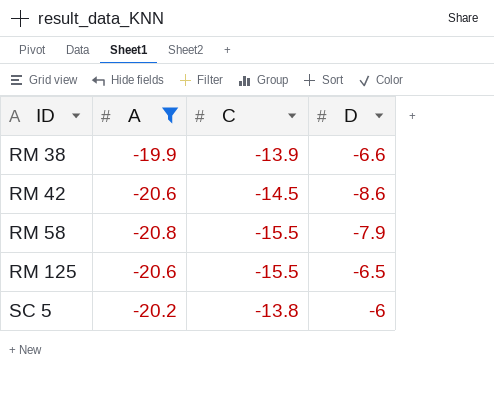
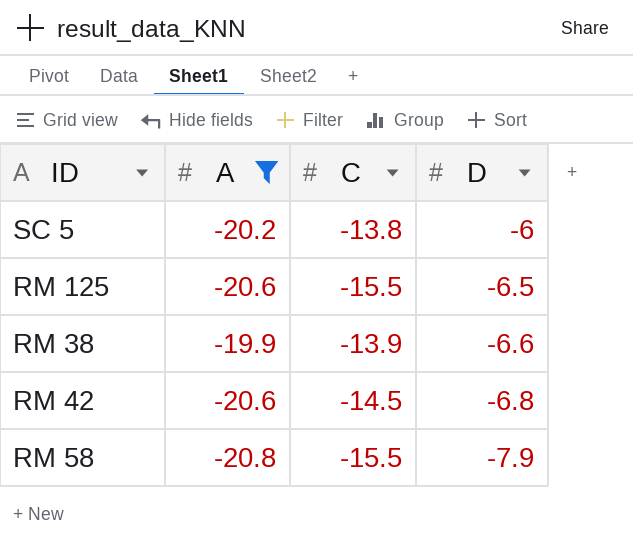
row order: ID ascending -> D descending
RM 42 | D: -8.6 -> -6.8

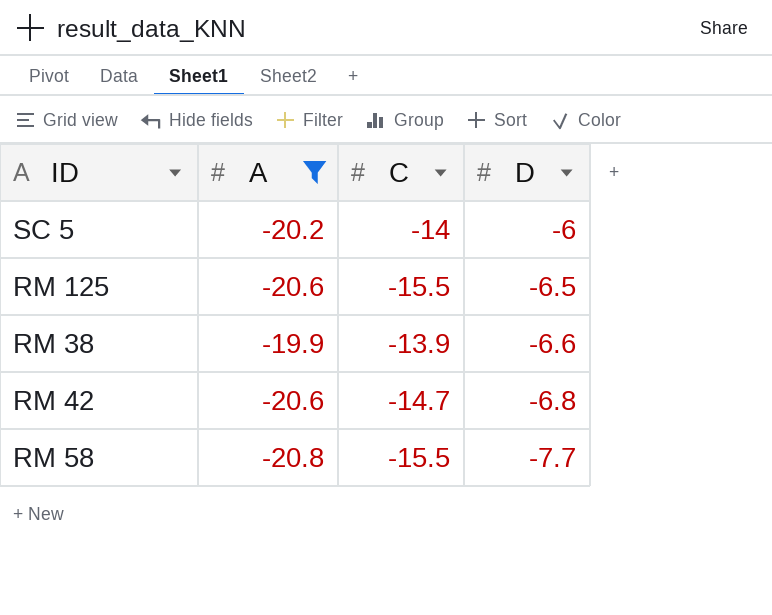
SC 5 | C: -13.8 -> -14
RM 42 | C: -14.5 -> -14.7
RM 58 | D: -7.9 -> -7.7

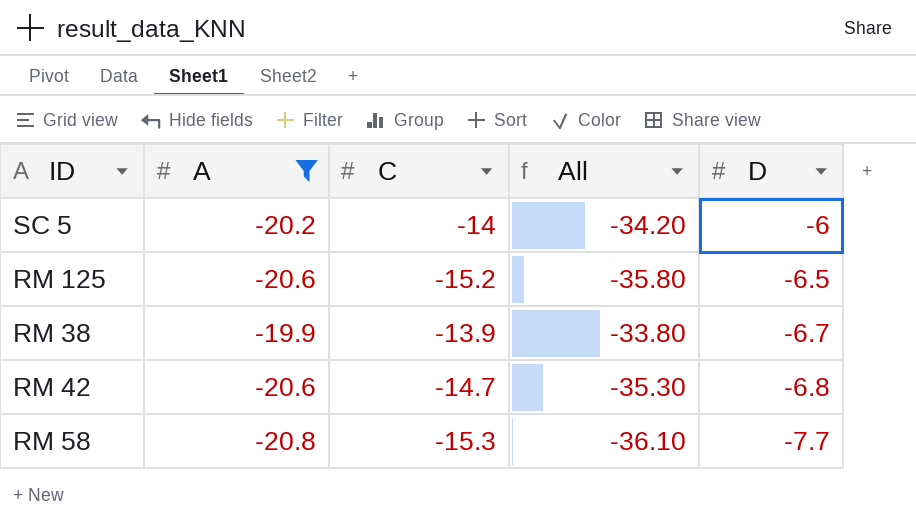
column All | formula: none -> [A] + [C]
RM 125 | C: -15.5 -> -15.2
RM 38 | D: -6.6 -> -6.7
RM 58 | C: -15.5 -> -15.3

